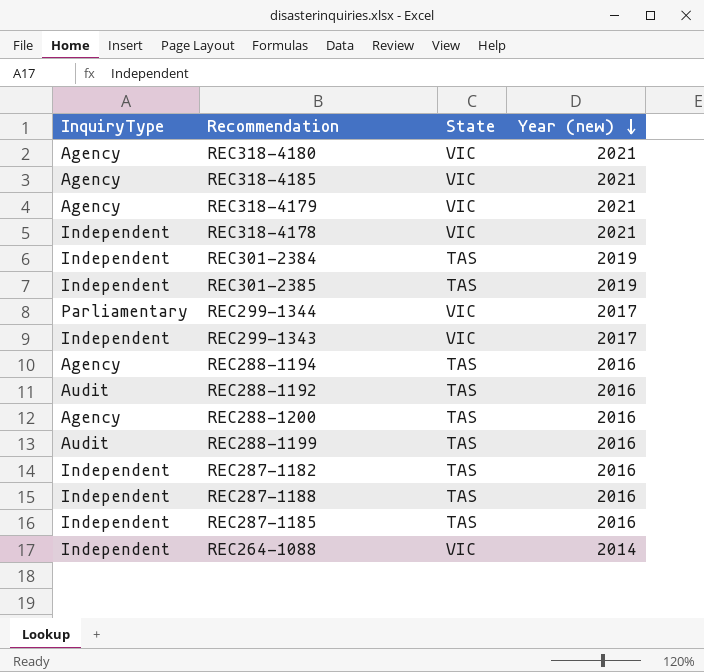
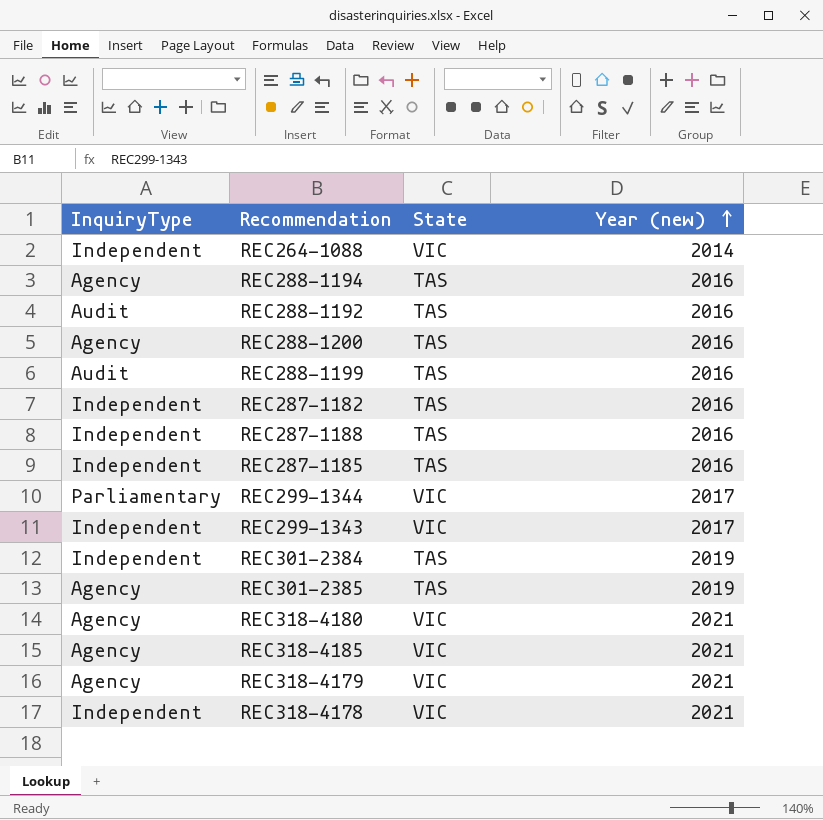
row order: Year (new) descending -> Year (new) ascending
REC301-2385 | InquiryType: Independent -> Agency

